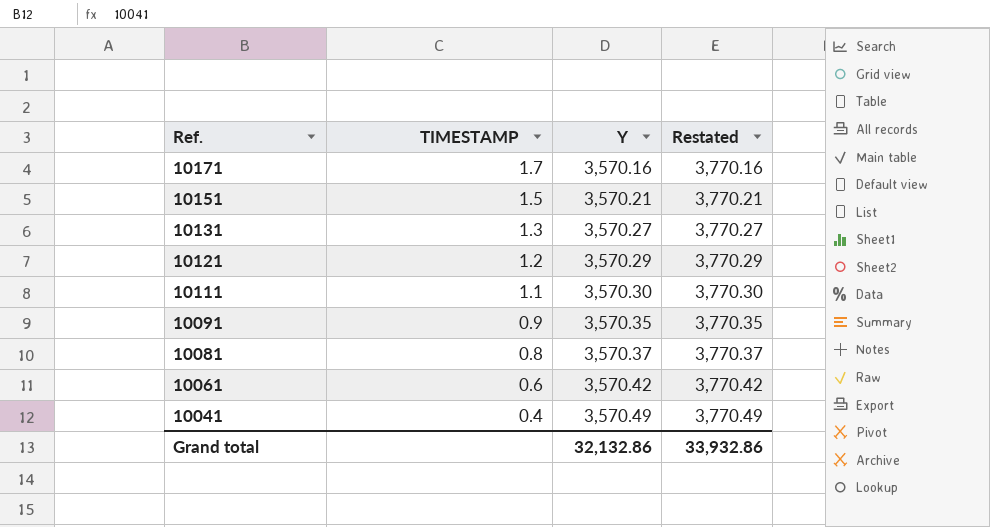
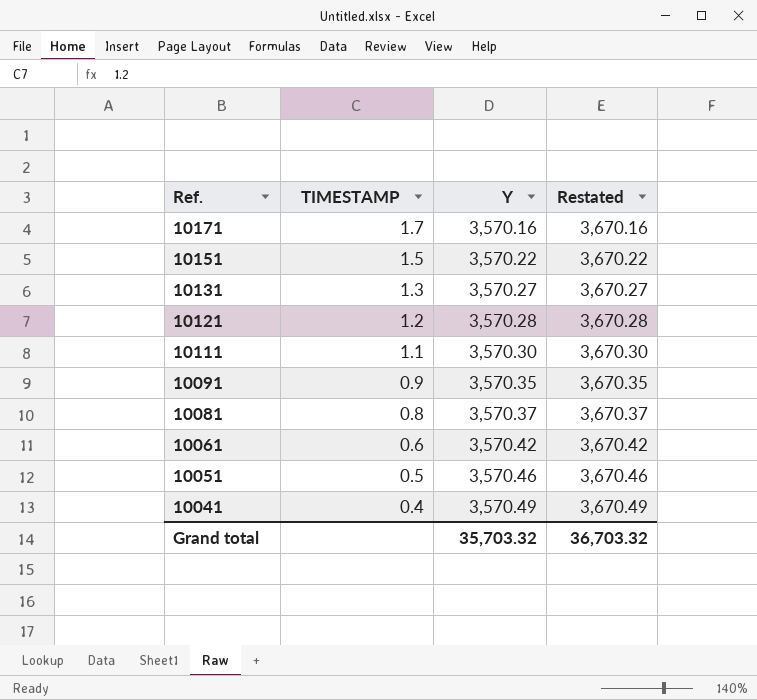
column Restated | formula: [Y] + 200 -> [Y] + 100
10151 | Y: 3,570.21 -> 3,570.22
10121 | Y: 3,570.29 -> 3,570.28
row 10051: none -> 0.5 | 3,570.46 | 3,670.46
Grand total | Y: 32,132.86 -> 35,703.32
Grand total | Restated: 33,932.86 -> 36,703.32

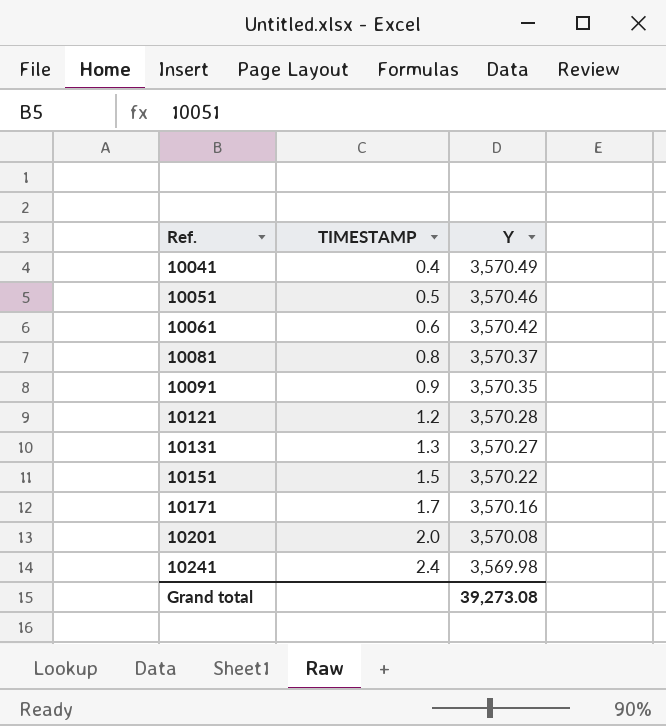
row order: Ref. descending -> Ref. ascending
column Restated | formula: [Y] + 100 -> none
row 10111: 1.1 | 3,570.30 | 3,670.30 -> none
row 10201: none -> 2.0 | 3,570.08
row 10241: none -> 2.4 | 3,569.98
Grand total | Y: 35,703.32 -> 39,273.08

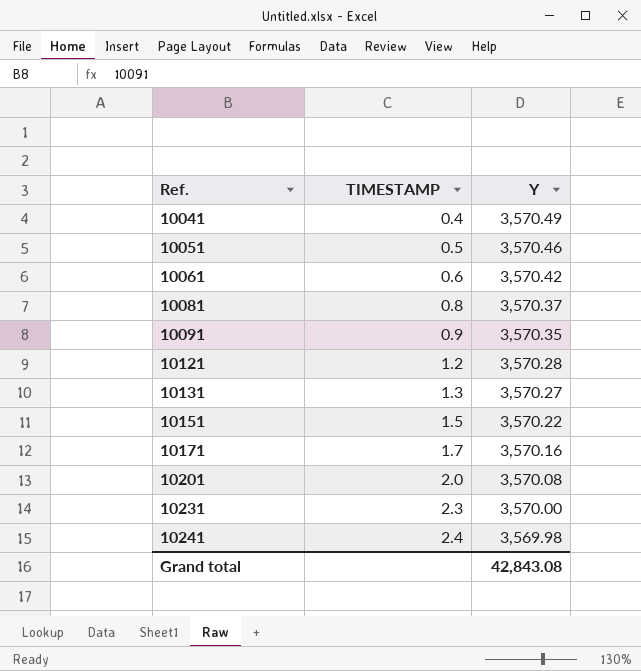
row 10231: none -> 2.3 | 3,570.00
Grand total | Y: 39,273.08 -> 42,843.08

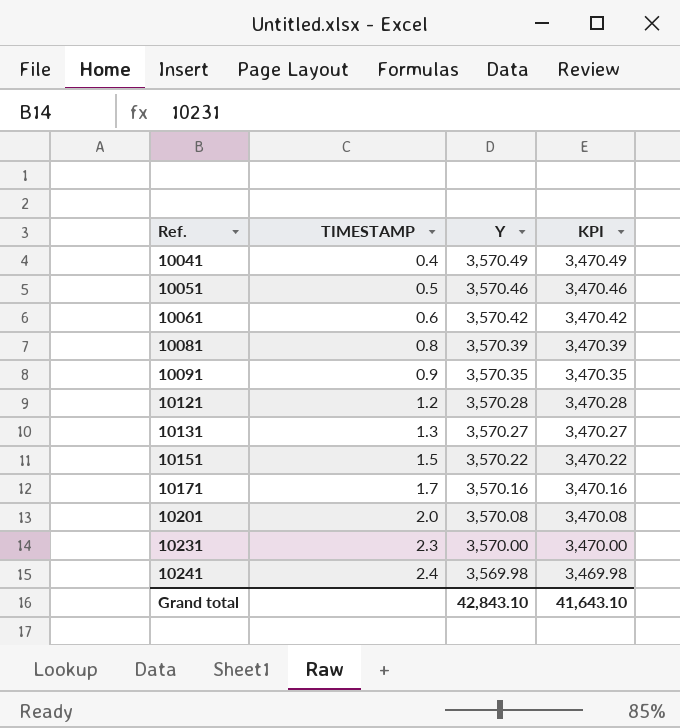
column KPI | formula: none -> [Y] - 100
10081 | Y: 3,570.37 -> 3,570.39
Grand total | Y: 42,843.08 -> 42,843.10

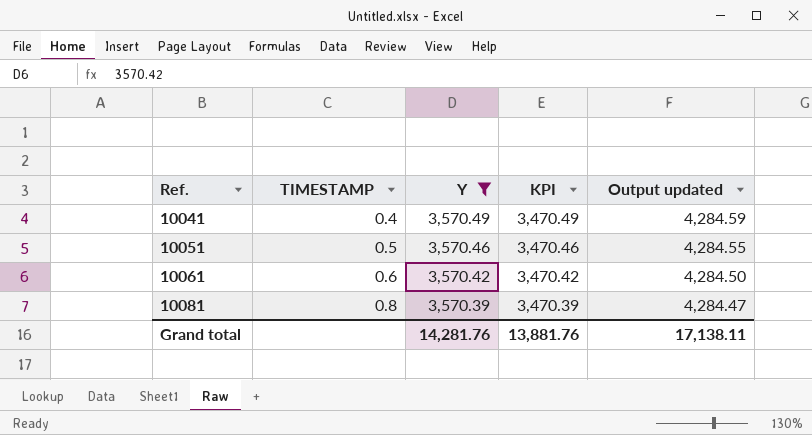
filter: none -> Y >= 3,570.39
column Output updated | formula: none -> [Y] * 1.2
Grand total | Y: 42,843.10 -> 14,281.76
Grand total | KPI: 41,643.10 -> 13,881.76

